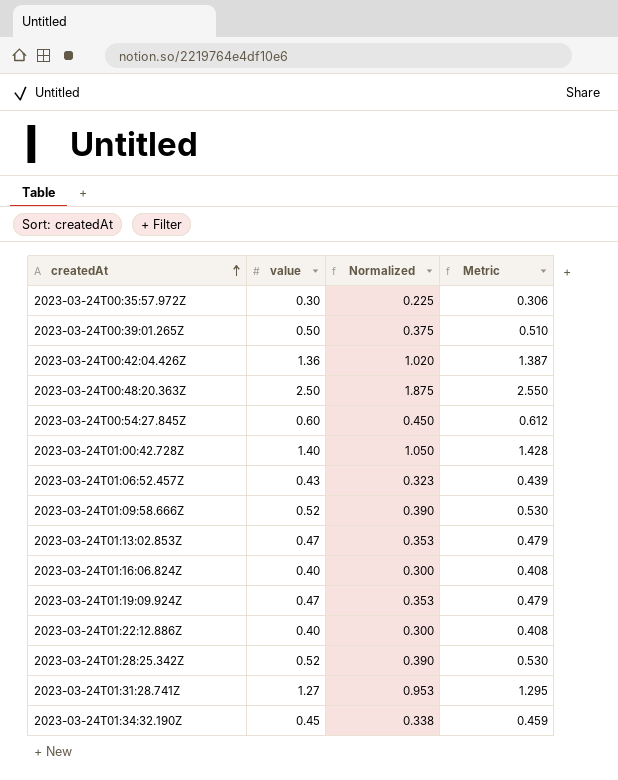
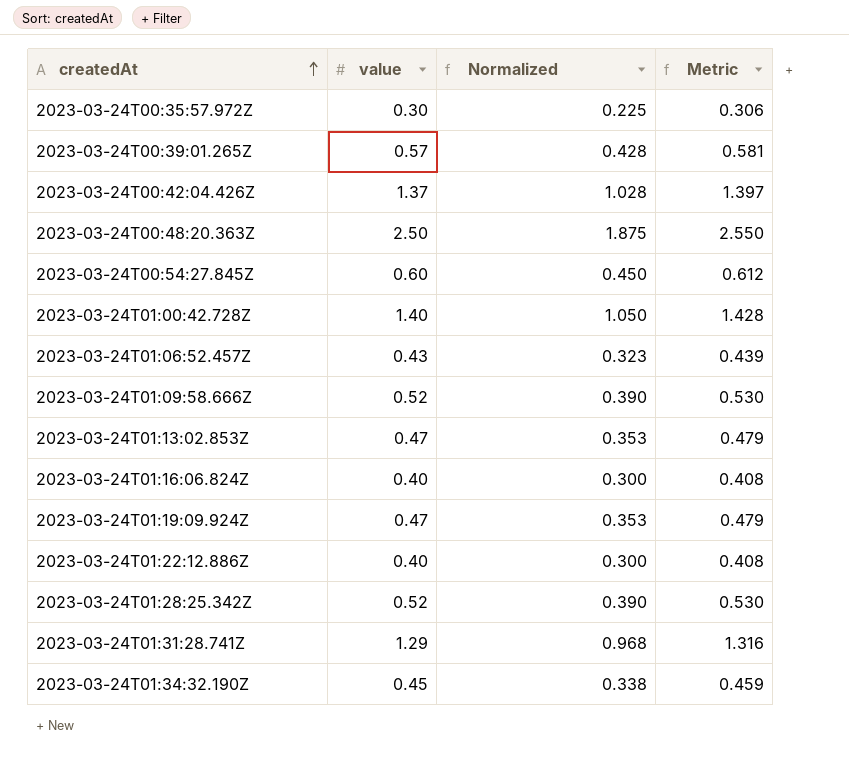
2023-03-24T00:39:01.265Z | value: 0.50 -> 0.57
2023-03-24T00:39:01.265Z | Normalized: 0.375 -> 0.428
2023-03-24T00:39:01.265Z | Metric: 0.510 -> 0.581
2023-03-24T00:42:04.426Z | value: 1.36 -> 1.37
2023-03-24T00:42:04.426Z | Normalized: 1.020 -> 1.028
2023-03-24T00:42:04.426Z | Metric: 1.387 -> 1.397
2023-03-24T01:31:28.741Z | value: 1.27 -> 1.29
2023-03-24T01:31:28.741Z | Normalized: 0.953 -> 0.968
2023-03-24T01:31:28.741Z | Metric: 1.295 -> 1.316

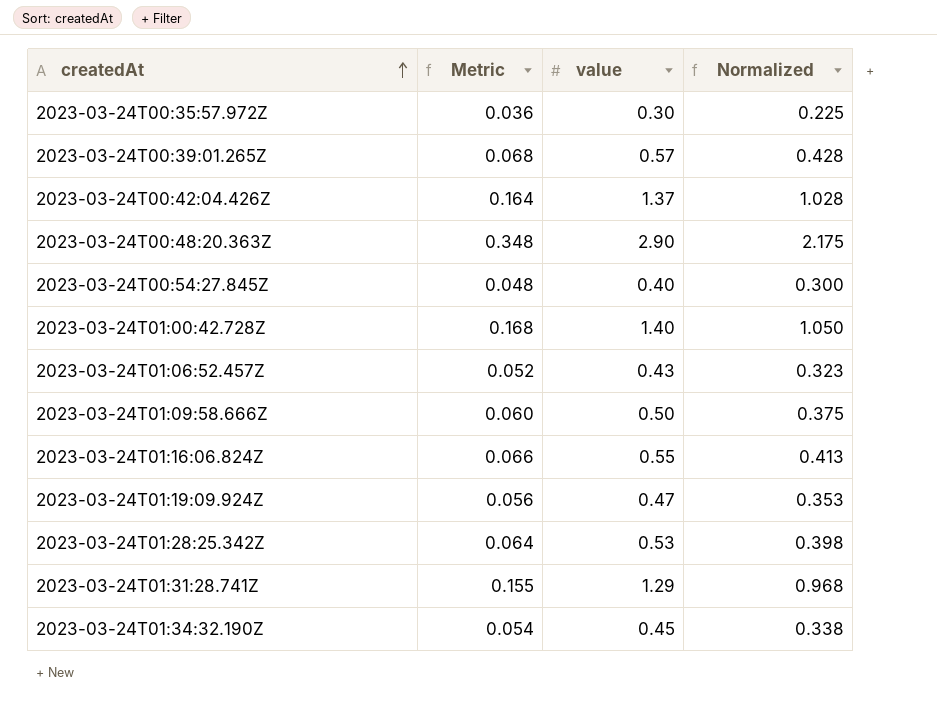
column Metric | formula: [value] * 1.02 -> [value] * 0.12
column Metric | position: 4 -> 2
row 2023-03-24T01:13:02.853Z: 0.47 | 0.353 | 0.479 -> none
row 2023-03-24T01:22:12.886Z: 0.40 | 0.300 | 0.408 -> none
2023-03-24T00:48:20.363Z | value: 2.50 -> 2.90
2023-03-24T00:48:20.363Z | Normalized: 1.875 -> 2.175
2023-03-24T00:54:27.845Z | value: 0.60 -> 0.40
2023-03-24T00:54:27.845Z | Normalized: 0.450 -> 0.300
2023-03-24T01:09:58.666Z | value: 0.52 -> 0.50
2023-03-24T01:09:58.666Z | Normalized: 0.390 -> 0.375
2023-03-24T01:16:06.824Z | value: 0.40 -> 0.55
2023-03-24T01:16:06.824Z | Normalized: 0.300 -> 0.413
2023-03-24T01:28:25.342Z | value: 0.52 -> 0.53
2023-03-24T01:28:25.342Z | Normalized: 0.390 -> 0.398

